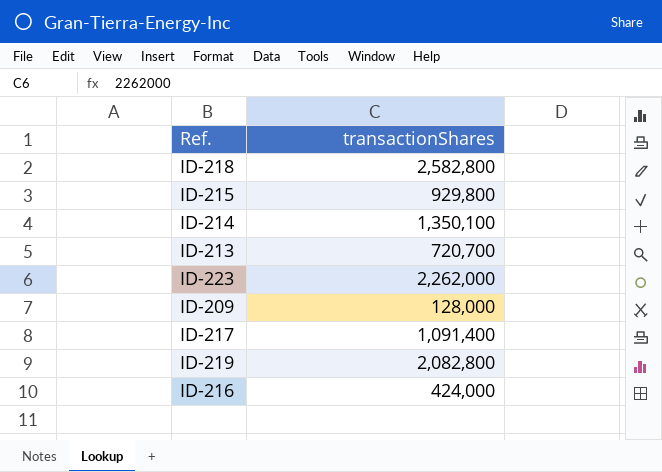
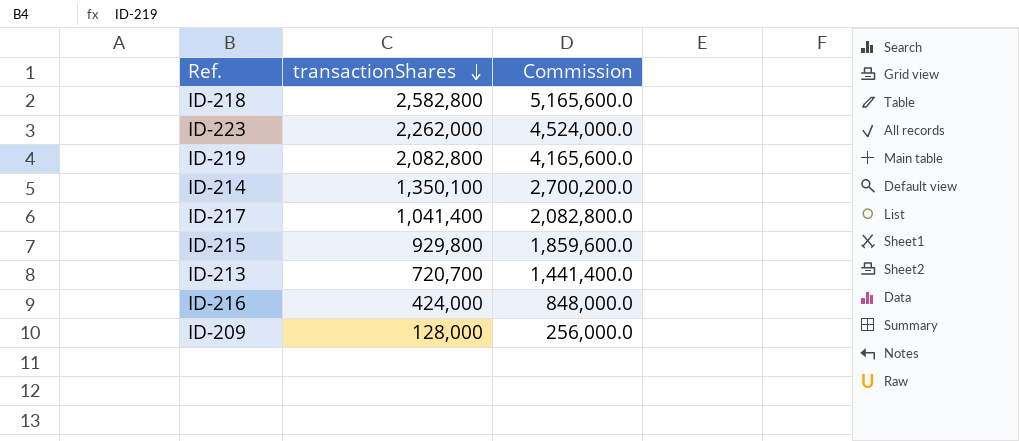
row order: none -> transactionShares descending
column Commission | formula: none -> [transactionShares] * 2
ID-217 | transactionShares: 1,091,400 -> 1,041,400

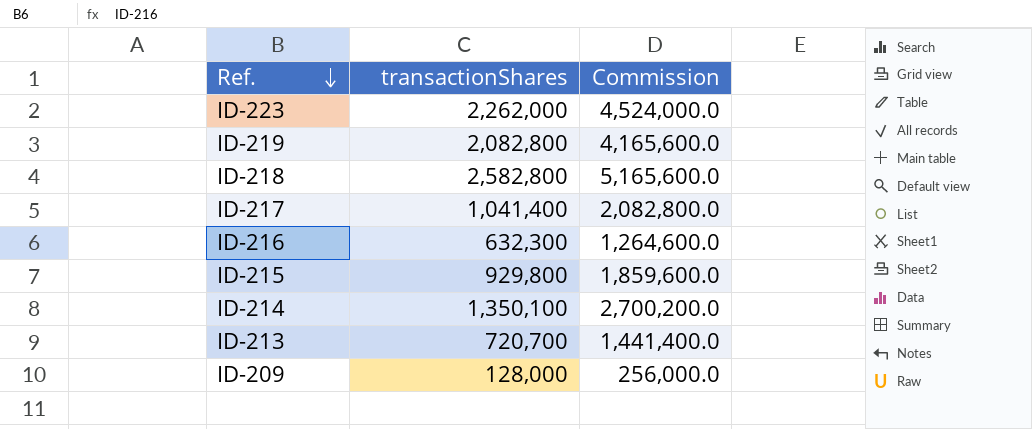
row order: transactionShares descending -> Ref. descending
ID-216 | transactionShares: 424,000 -> 632,300
ID-216 | Commission: 848,000.0 -> 1,264,600.0

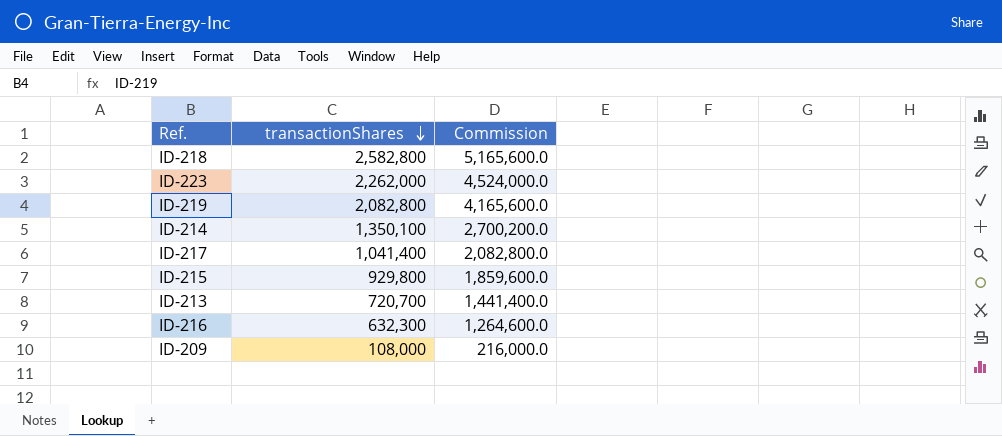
row order: Ref. descending -> transactionShares descending
ID-209 | transactionShares: 128,000 -> 108,000
ID-209 | Commission: 256,000.0 -> 216,000.0

